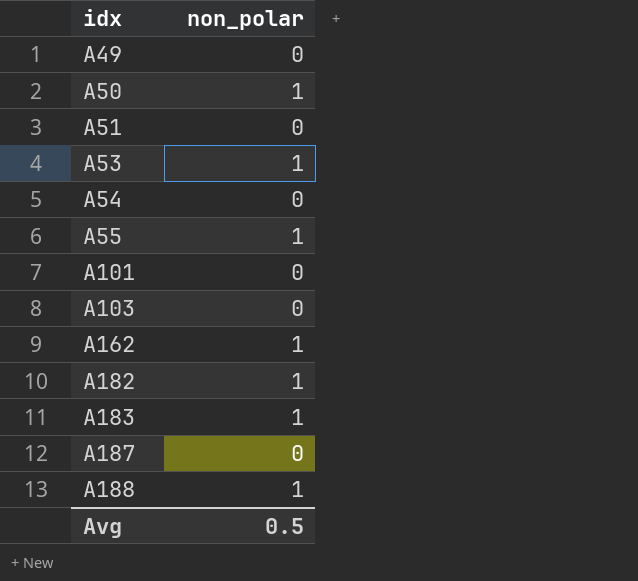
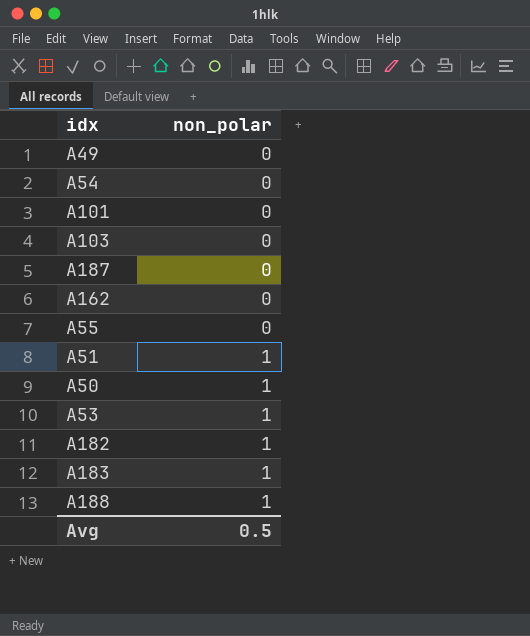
row order: idx ascending -> non_polar ascending
A162 | non_polar: 1 -> 0
A55 | non_polar: 1 -> 0
A51 | non_polar: 0 -> 1

